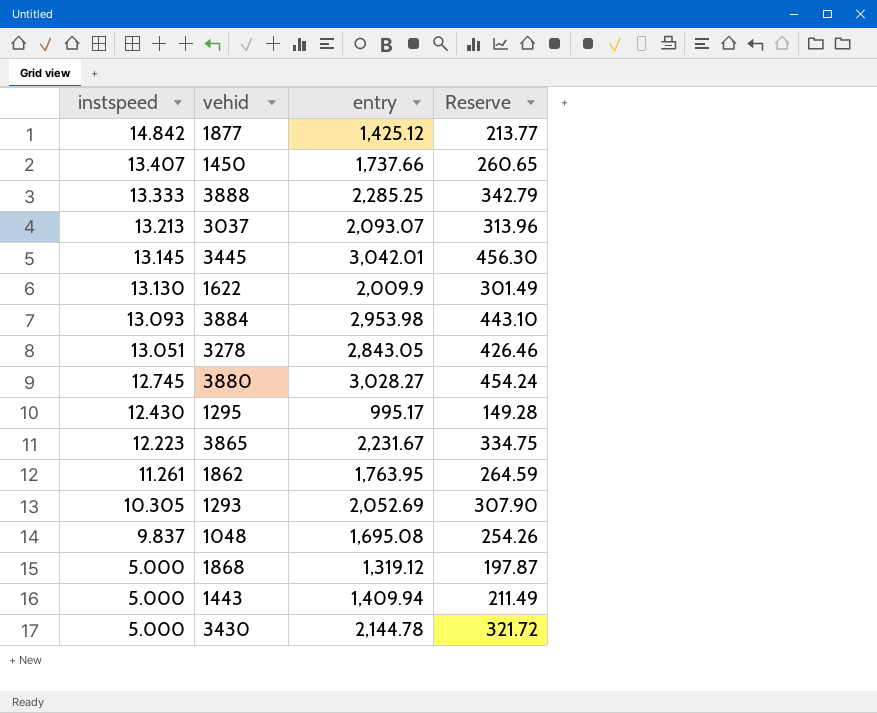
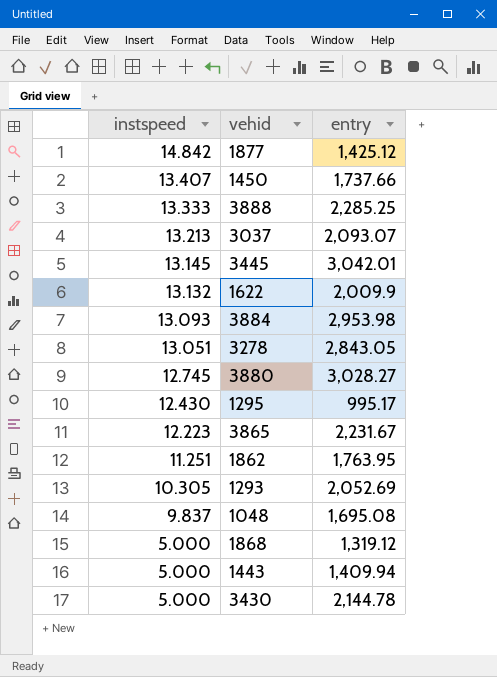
column Reserve | formula: [entry] * 0.15 -> none
1622 | instspeed: 13.130 -> 13.132
1862 | instspeed: 11.261 -> 11.251

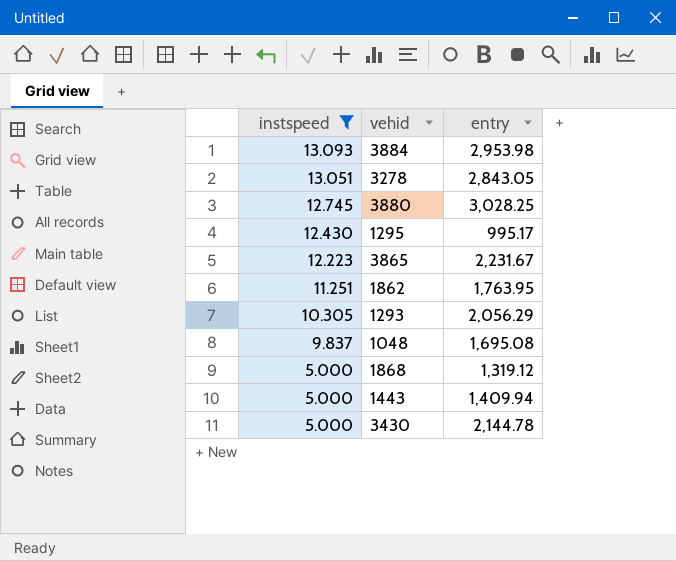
filter: none -> instspeed <= 13.093
3880 | entry: 3,028.27 -> 3,028.25
1293 | entry: 2,052.69 -> 2,056.29

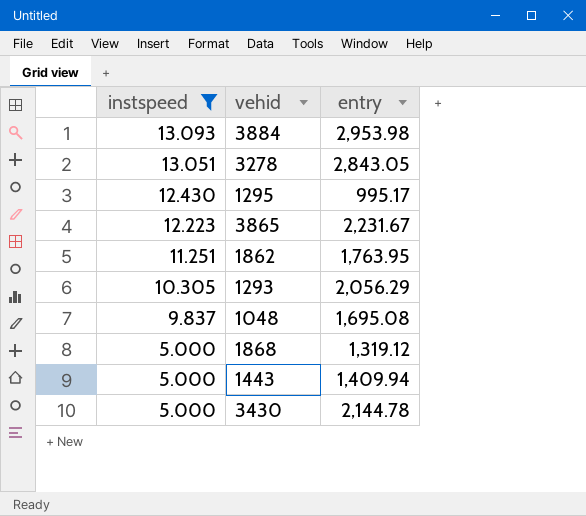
row 3880: 12.745 | 3,028.25 -> none

